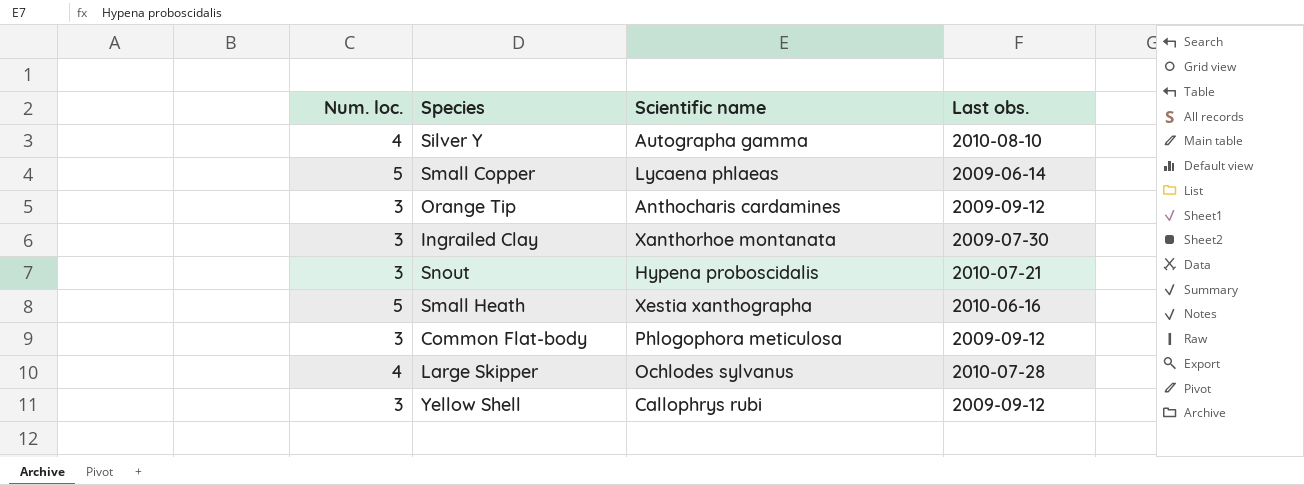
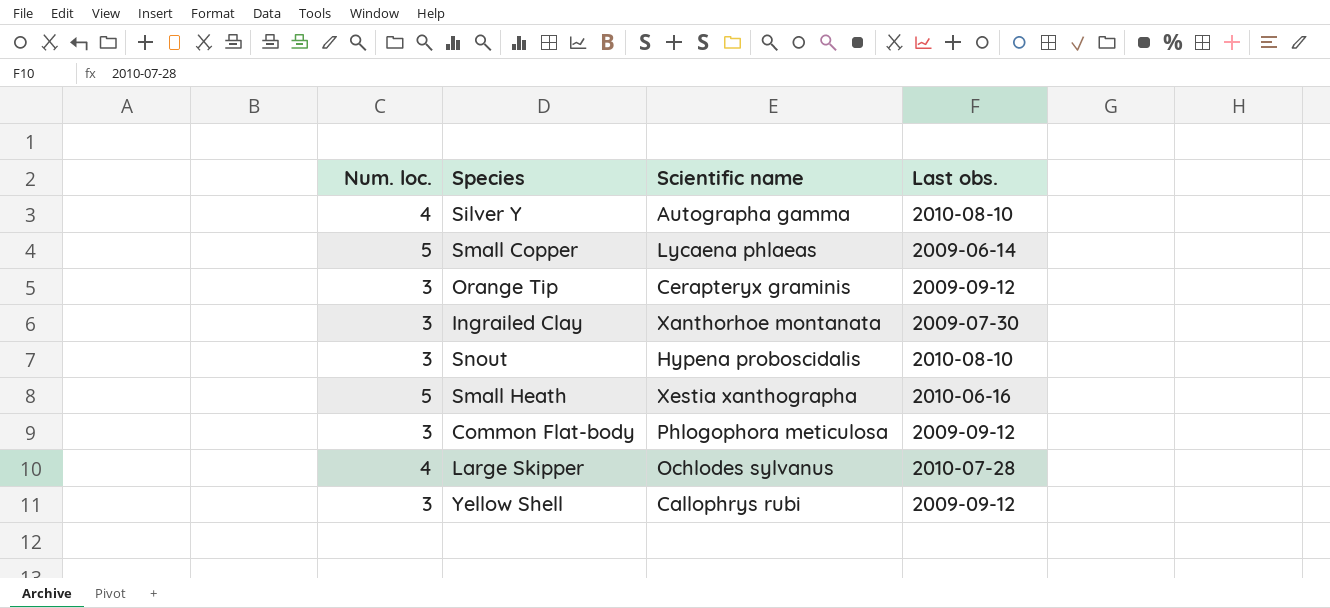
Orange Tip | Scientific name: Anthocharis cardamines -> Cerapteryx graminis
Snout | Last obs.: 2010-07-21 -> 2010-08-10

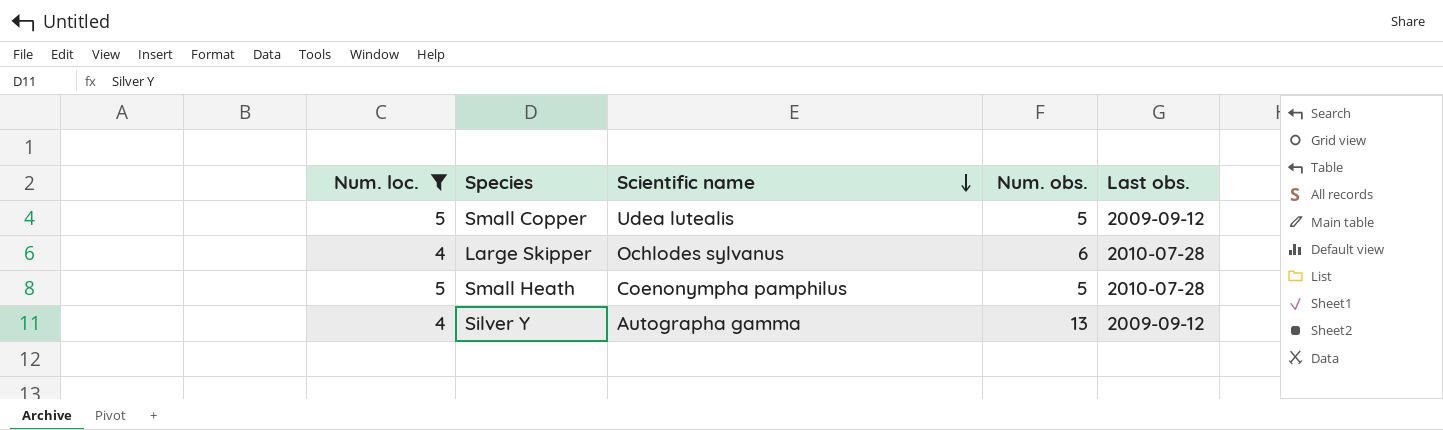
filter: none -> Num. loc. != 3
row order: none -> Scientific name descending
column Num. obs. | position: none -> 4
Small Copper | Scientific name: Lycaena phlaeas -> Udea lutealis
Small Copper | Last obs.: 2009-06-14 -> 2009-09-12
Small Heath | Scientific name: Xestia xanthographa -> Coenonympha pamphilus
Small Heath | Last obs.: 2010-06-16 -> 2010-07-28
Silver Y | Last obs.: 2010-08-10 -> 2009-09-12

